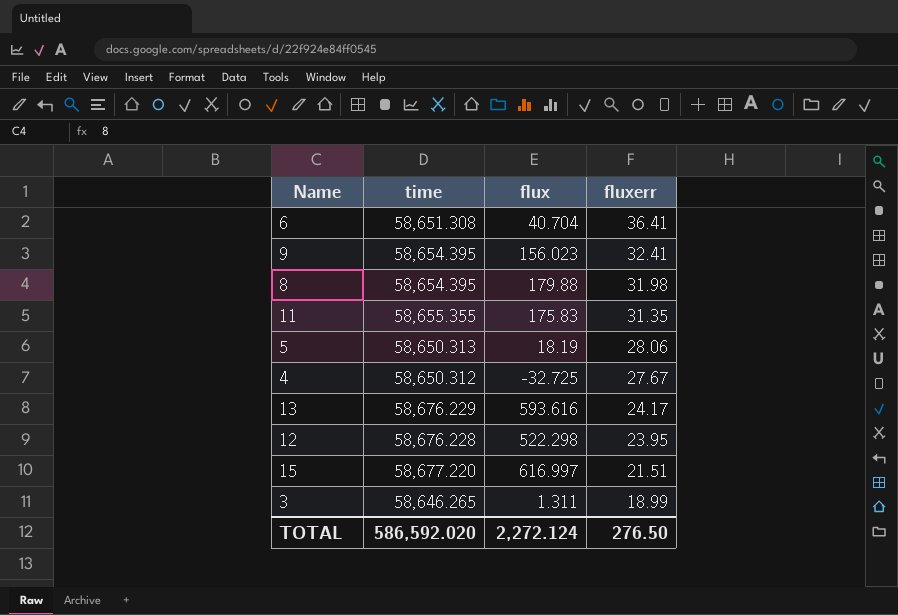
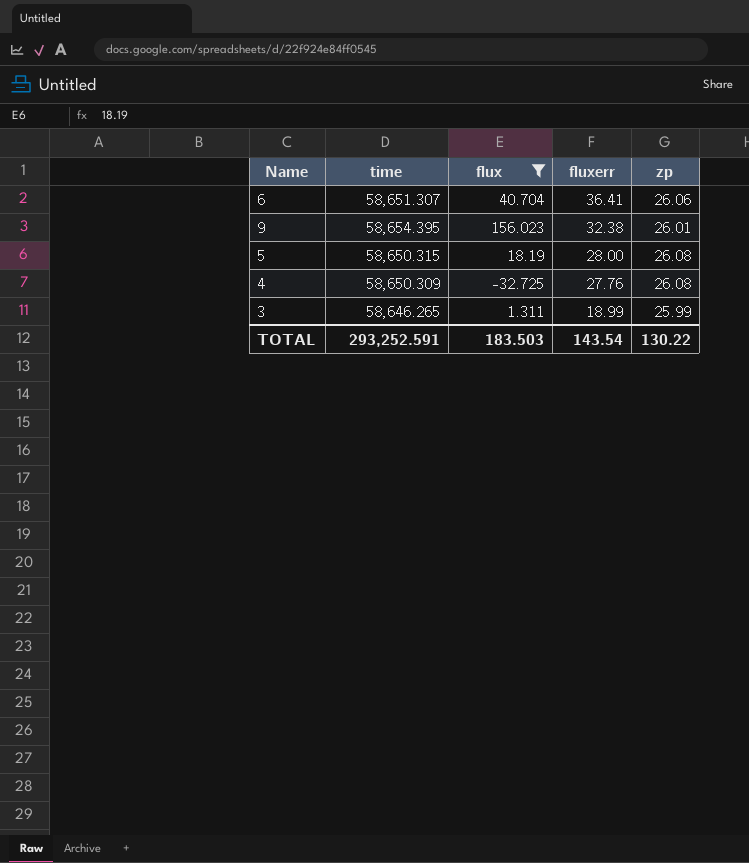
filter: none -> flux <= 156.023
column zp | position: none -> 5
6 | time: 58,651.308 -> 58,651.307
9 | fluxerr: 32.41 -> 32.38
5 | time: 58,650.313 -> 58,650.315
5 | fluxerr: 28.06 -> 28.00
4 | time: 58,650.312 -> 58,650.309
4 | fluxerr: 27.67 -> 27.76
TOTAL | time: 586,592.020 -> 293,252.591
TOTAL | flux: 2,272.124 -> 183.503
TOTAL | fluxerr: 276.50 -> 143.54

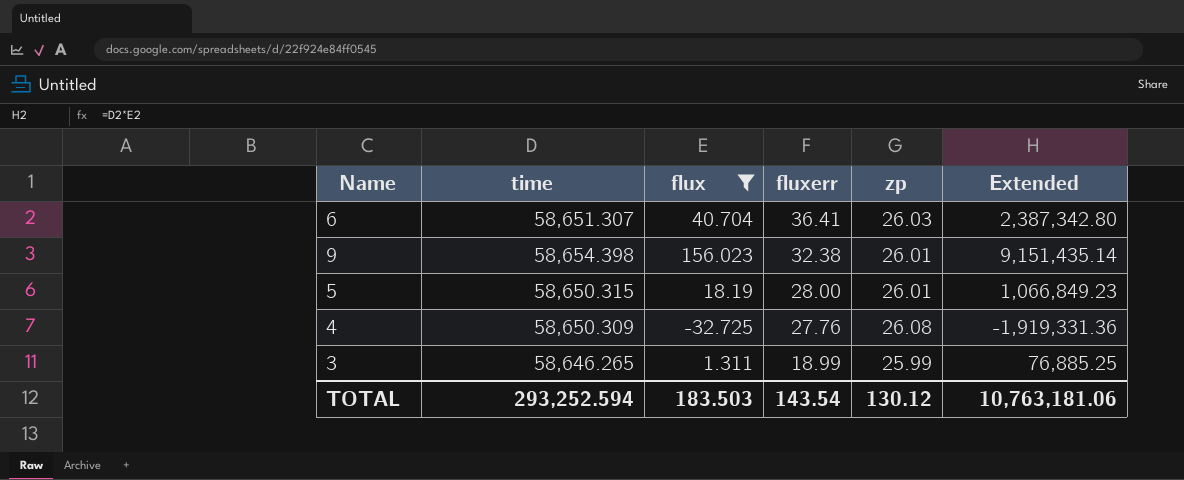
column Extended | formula: none -> [time] * [flux]
6 | zp: 26.06 -> 26.03
9 | time: 58,654.395 -> 58,654.398
5 | zp: 26.08 -> 26.01
TOTAL | time: 293,252.591 -> 293,252.594
TOTAL | zp: 130.22 -> 130.12

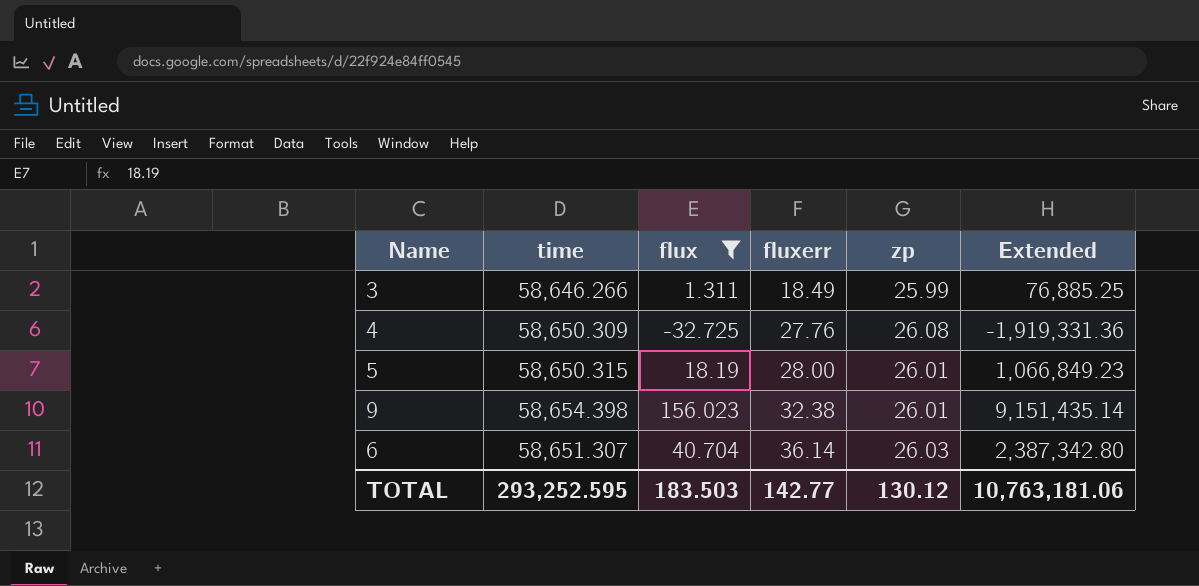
row order: fluxerr descending -> fluxerr ascending
3 | time: 58,646.265 -> 58,646.266
3 | fluxerr: 18.99 -> 18.49
6 | fluxerr: 36.41 -> 36.14
TOTAL | time: 293,252.594 -> 293,252.595
TOTAL | fluxerr: 143.54 -> 142.77

